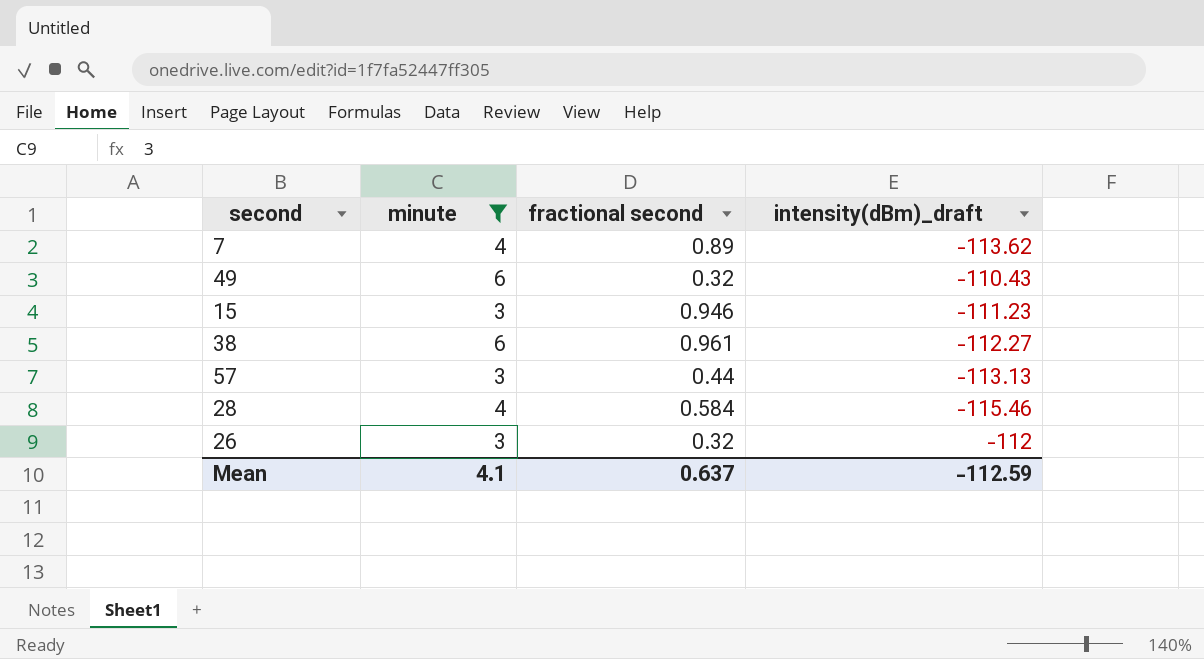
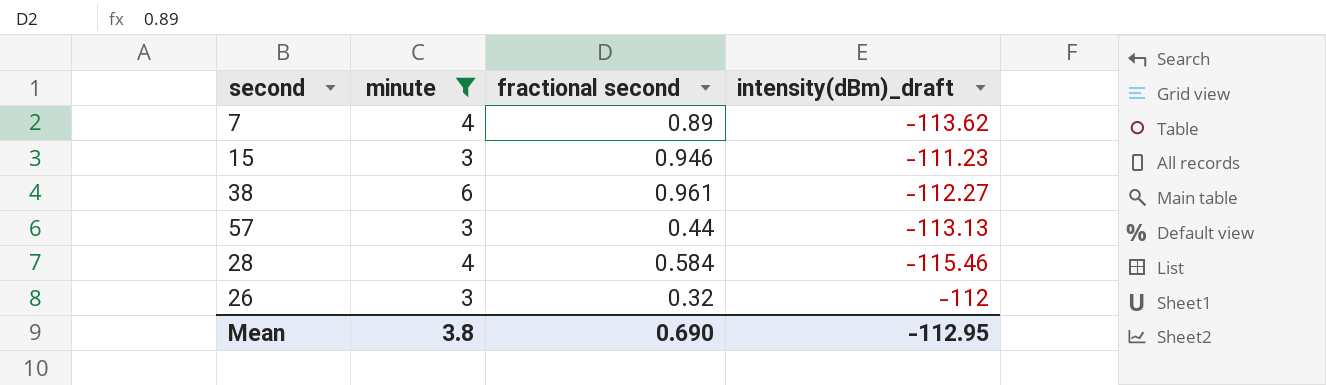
row 49: 6 | 0.32 | -110.43 -> none
Mean | minute: 4.1 -> 3.8
Mean | fractional second: 0.637 -> 0.690
Mean | intensity(dBm)_draft: -112.59 -> -112.95

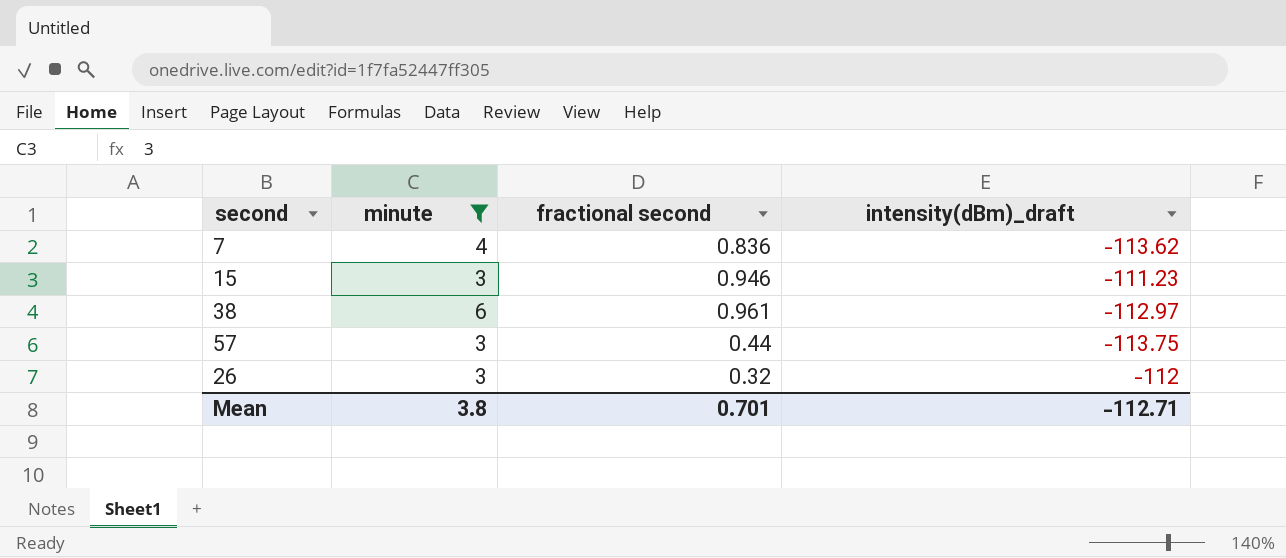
row 28: 4 | 0.584 | -115.46 -> none
7 | fractional second: 0.89 -> 0.836
38 | intensity(dBm)_draft: -112.27 -> -112.97
57 | intensity(dBm)_draft: -113.13 -> -113.75
Mean | fractional second: 0.690 -> 0.701
Mean | intensity(dBm)_draft: -112.95 -> -112.71

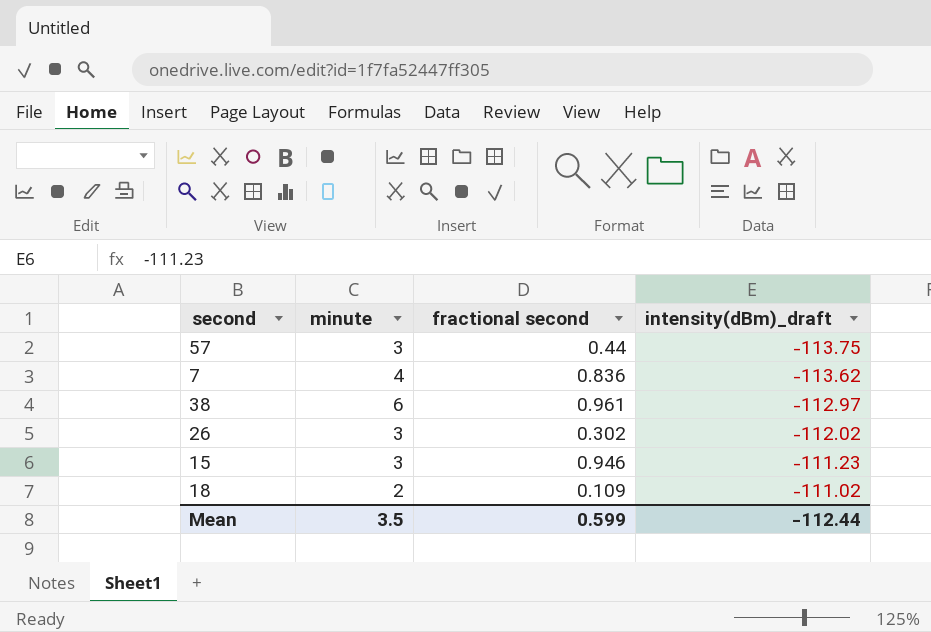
filter: minute != 2 -> none
row order: none -> intensity(dBm)_draft ascending
26 | fractional second: 0.32 -> 0.302
26 | intensity(dBm)_draft: -112 -> -112.02
Mean | minute: 3.8 -> 3.5
Mean | fractional second: 0.701 -> 0.599
Mean | intensity(dBm)_draft: -112.71 -> -112.44

